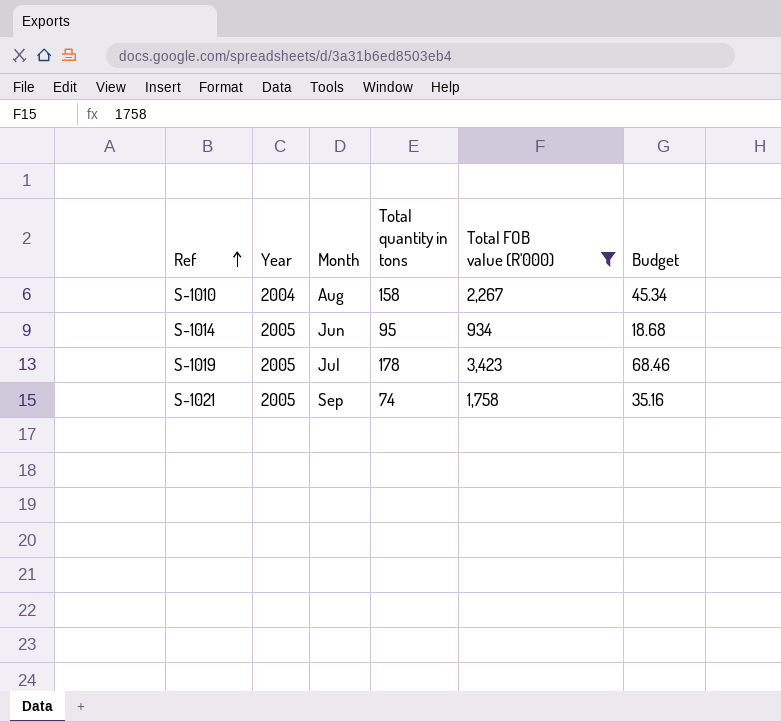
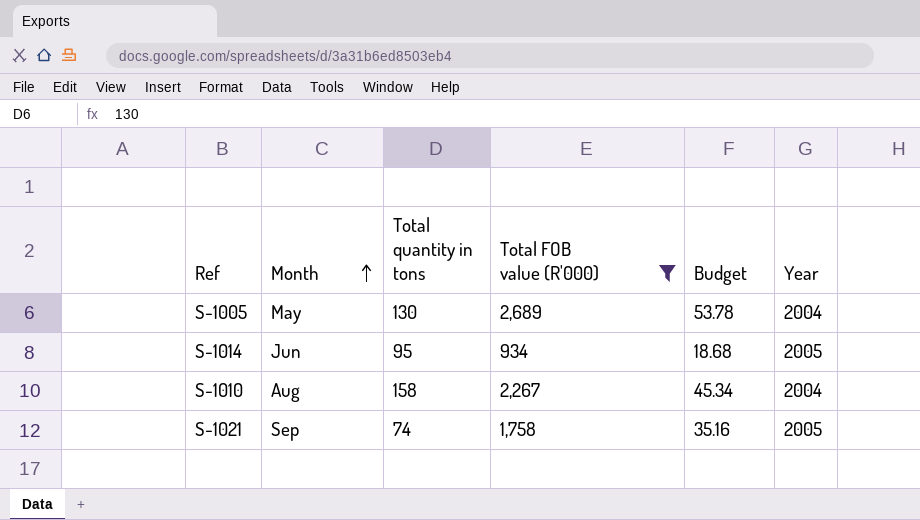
row order: Ref ascending -> Month ascending
column Year | position: 2 -> 6
row S-1019: 2005 | Jul | 178 | 3,423 | 68.46 -> none
row S-1005: none -> May | 130 | 2,689 | 53.78 | 2004

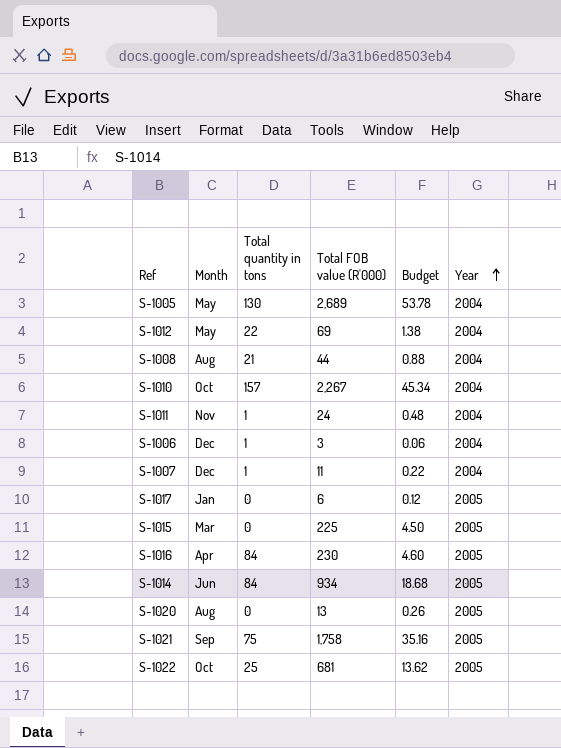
filter: Total FOB value (R'000) >= 934 -> none
row order: Month ascending -> Year ascending
S-1010 | Month: Aug -> Oct
S-1010 | Total quantity in tons: 158 -> 157
S-1014 | Total quantity in tons: 95 -> 84
S-1021 | Total quantity in tons: 74 -> 75

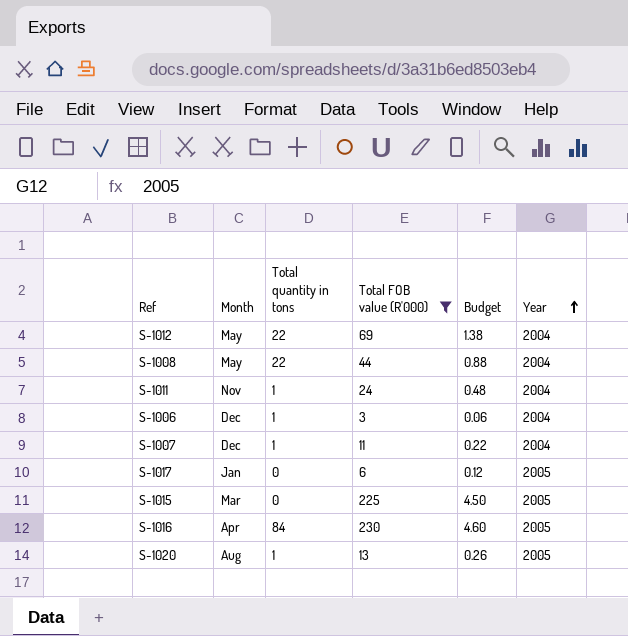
filter: none -> Total FOB value (R'000) <= 230
S-1008 | Month: Aug -> May
S-1008 | Total quantity in tons: 21 -> 22
S-1020 | Total quantity in tons: 0 -> 1

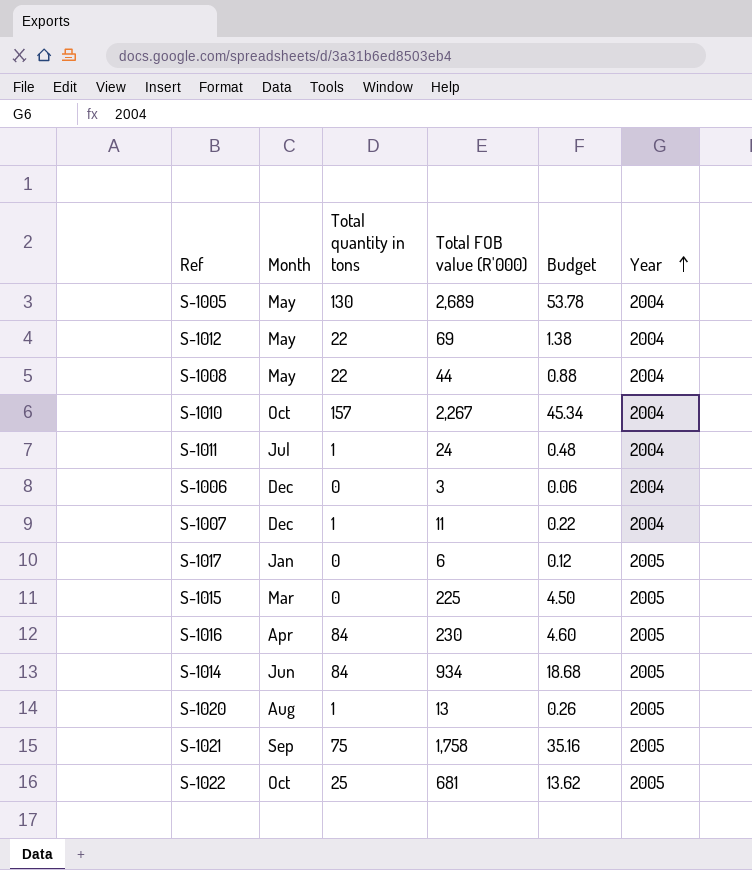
filter: Total FOB value (R'000) <= 230 -> none
S-1011 | Month: Nov -> Jul
S-1006 | Total quantity in tons: 1 -> 0

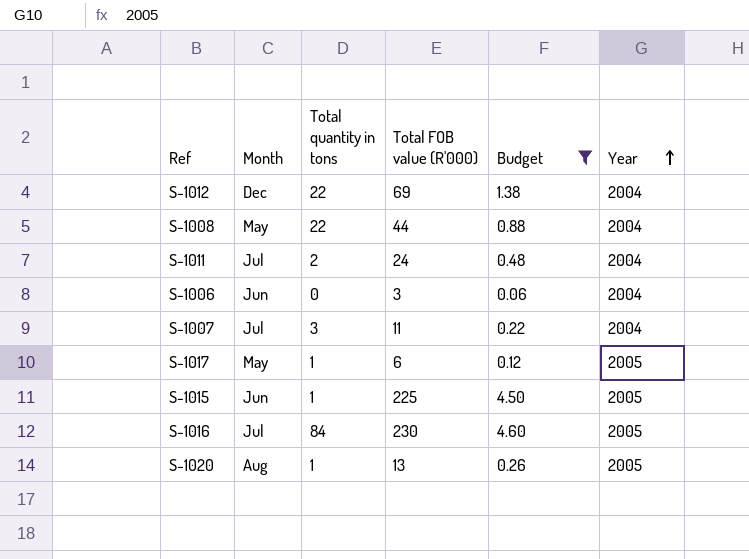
filter: none -> Budget <= 4.60
S-1012 | Month: May -> Dec
S-1011 | Total quantity in tons: 1 -> 2
S-1006 | Month: Dec -> Jun
S-1007 | Month: Dec -> Jul
S-1007 | Total quantity in tons: 1 -> 3
S-1017 | Month: Jan -> May
S-1017 | Total quantity in tons: 0 -> 1
S-1015 | Month: Mar -> Jun
S-1015 | Total quantity in tons: 0 -> 1
S-1016 | Month: Apr -> Jul

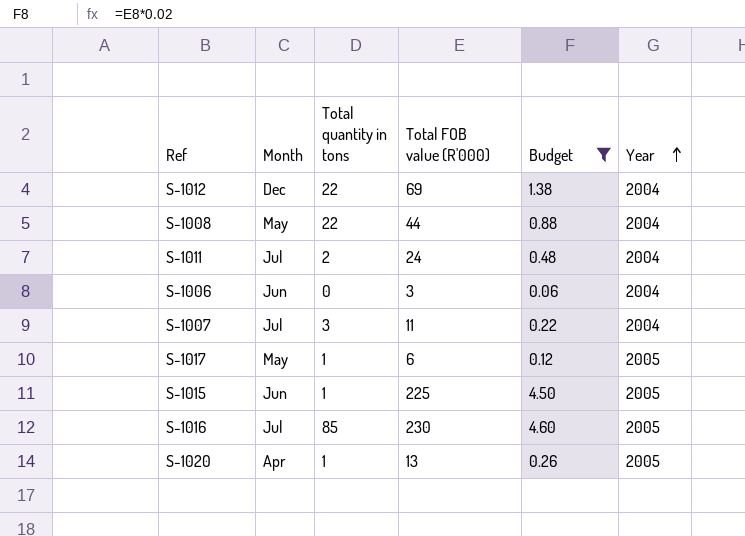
S-1016 | Total quantity in tons: 84 -> 85
S-1020 | Month: Aug -> Apr

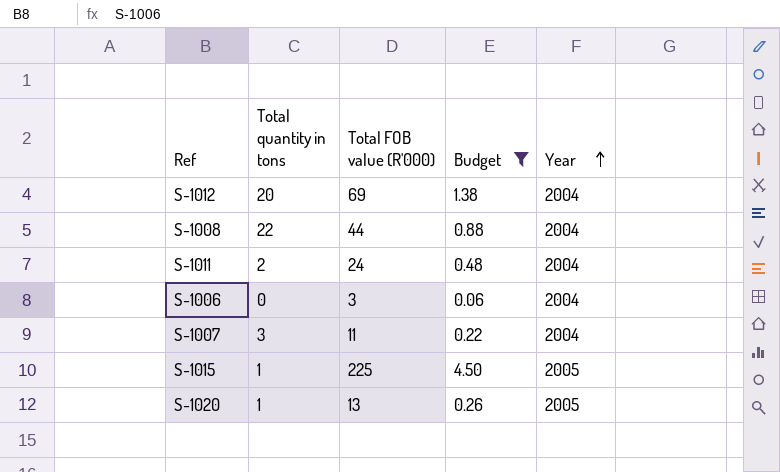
column Month | position: 2 -> none
row S-1017: May | 1 | 6 | 0.12 | 2005 -> none
row S-1016: Jul | 85 | 230 | 4.60 | 2005 -> none
S-1012 | Total quantity in tons: 22 -> 20

